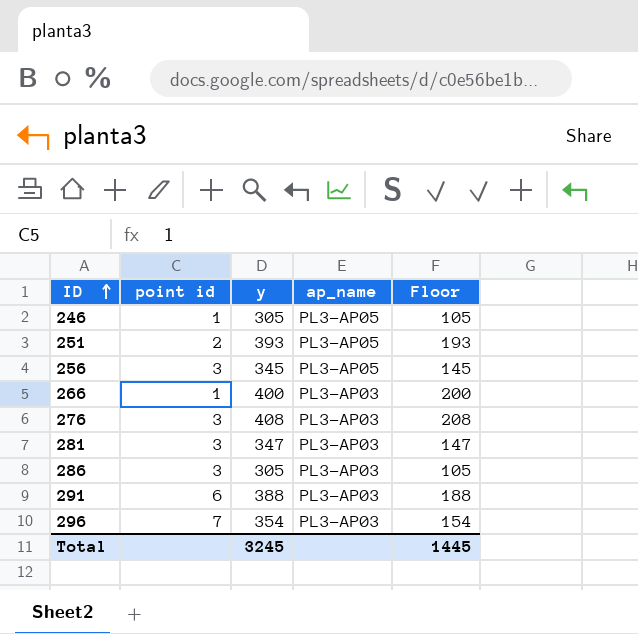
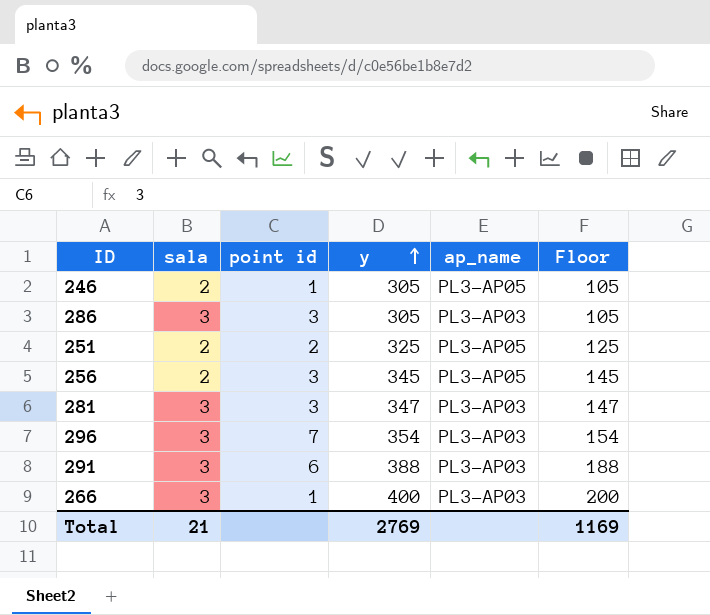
row order: ID ascending -> y ascending
column sala | position: none -> 2
row 276: 3 | 408 | PL3-AP03 | 208 -> none
251 | y: 393 -> 325
251 | Floor: 193 -> 125
Total | y: 3245 -> 2769
Total | Floor: 1445 -> 1169

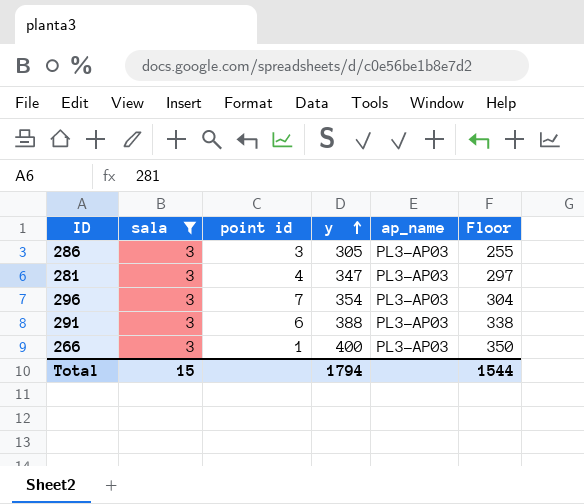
filter: none -> sala = 3
column Floor | formula: [y] - 200 -> [y] - 50
281 | point id: 3 -> 4
Total | sala: 21 -> 15
Total | y: 2769 -> 1794
Total | Floor: 1169 -> 1544

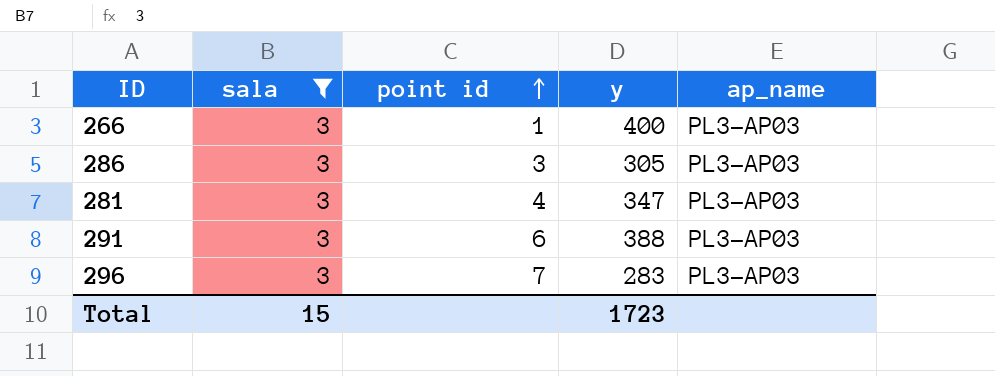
row order: y ascending -> point id ascending
column Floor | formula: [y] - 50 -> none
296 | y: 354 -> 283
Total | y: 1794 -> 1723

